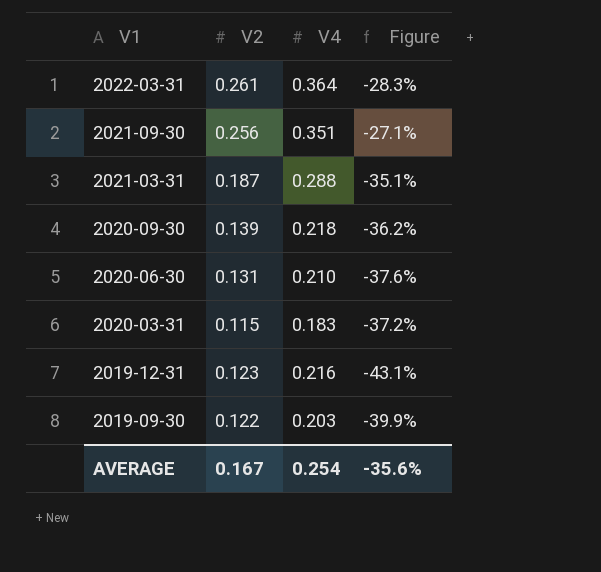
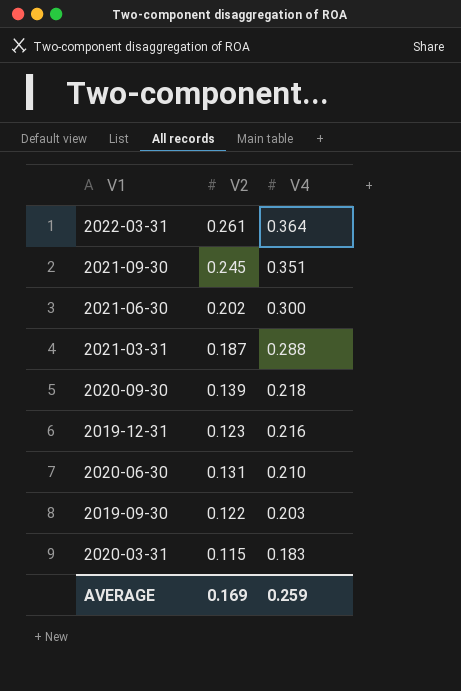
row order: V1 descending -> V4 descending
column Figure | formula: ([V2] - [V4]) / [V4] -> none
2021-09-30 | V2: 0.256 -> 0.245
row 2021-06-30: none -> 0.202 | 0.300
AVERAGE | V2: 0.167 -> 0.169
AVERAGE | V4: 0.254 -> 0.259

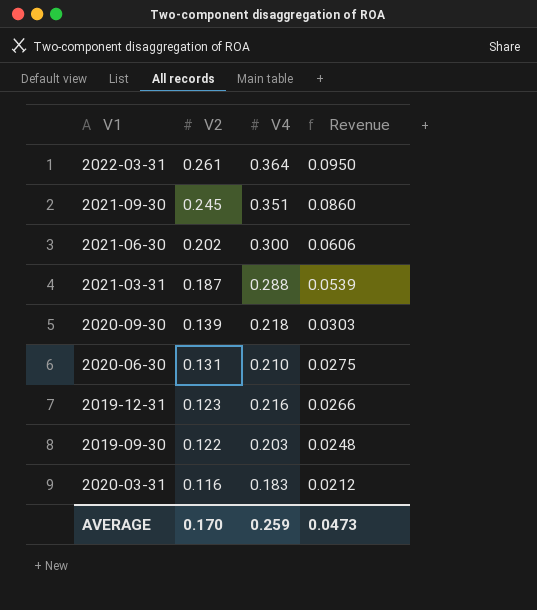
row order: V4 descending -> V2 descending
column Revenue | formula: none -> [V2] * [V4]
2020-03-31 | V2: 0.115 -> 0.116
AVERAGE | V2: 0.169 -> 0.170

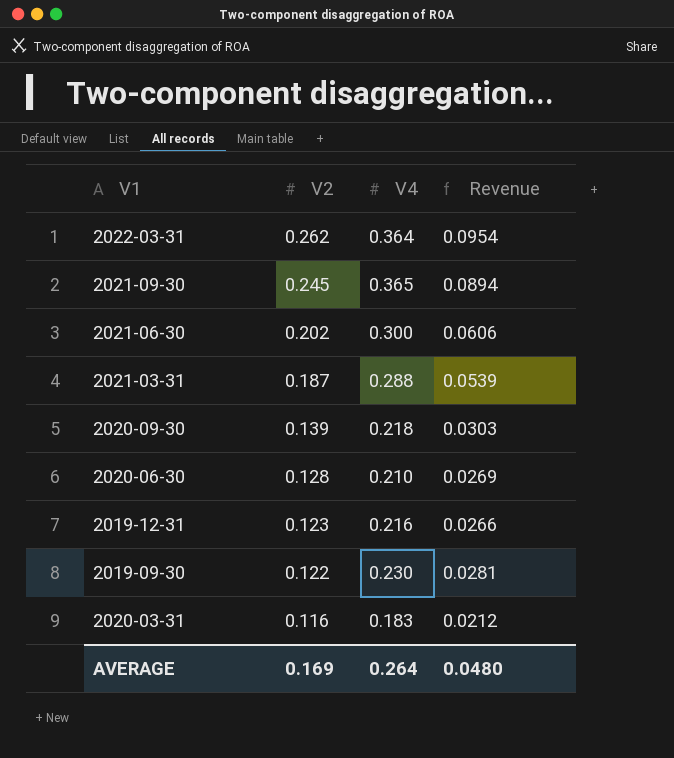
2022-03-31 | V2: 0.261 -> 0.262
2022-03-31 | Revenue: 0.0950 -> 0.0954
2021-09-30 | V4: 0.351 -> 0.365
2021-09-30 | Revenue: 0.0860 -> 0.0894
2020-06-30 | V2: 0.131 -> 0.128
2020-06-30 | Revenue: 0.0275 -> 0.0269
2019-09-30 | V4: 0.203 -> 0.230
2019-09-30 | Revenue: 0.0248 -> 0.0281
AVERAGE | V2: 0.170 -> 0.169
AVERAGE | V4: 0.259 -> 0.264
AVERAGE | Revenue: 0.0473 -> 0.0480

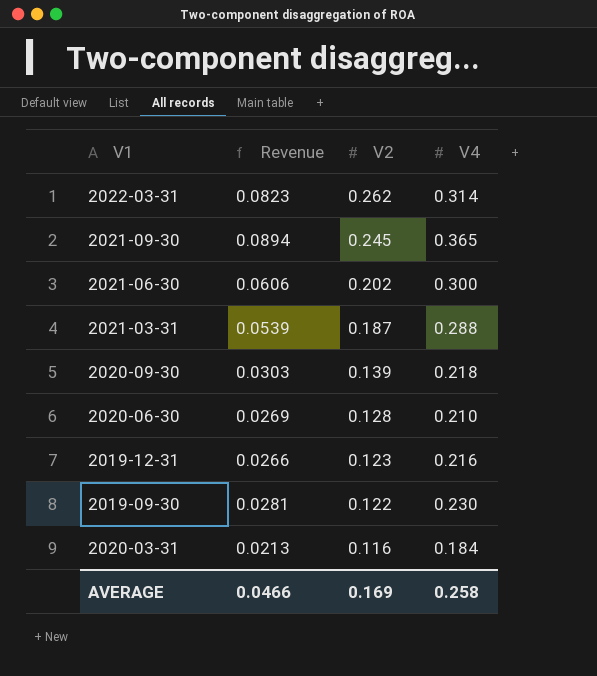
column Revenue | position: 4 -> 2
2022-03-31 | Revenue: 0.0954 -> 0.0823
2022-03-31 | V4: 0.364 -> 0.314
2020-03-31 | Revenue: 0.0212 -> 0.0213
2020-03-31 | V4: 0.183 -> 0.184
AVERAGE | Revenue: 0.0480 -> 0.0466
AVERAGE | V4: 0.264 -> 0.258

